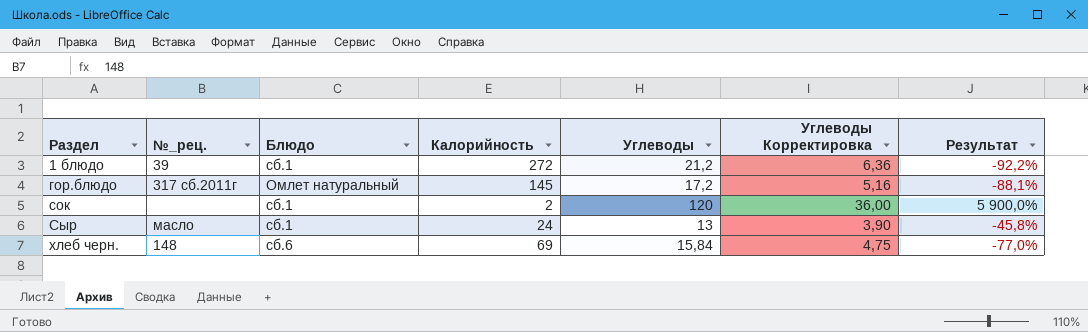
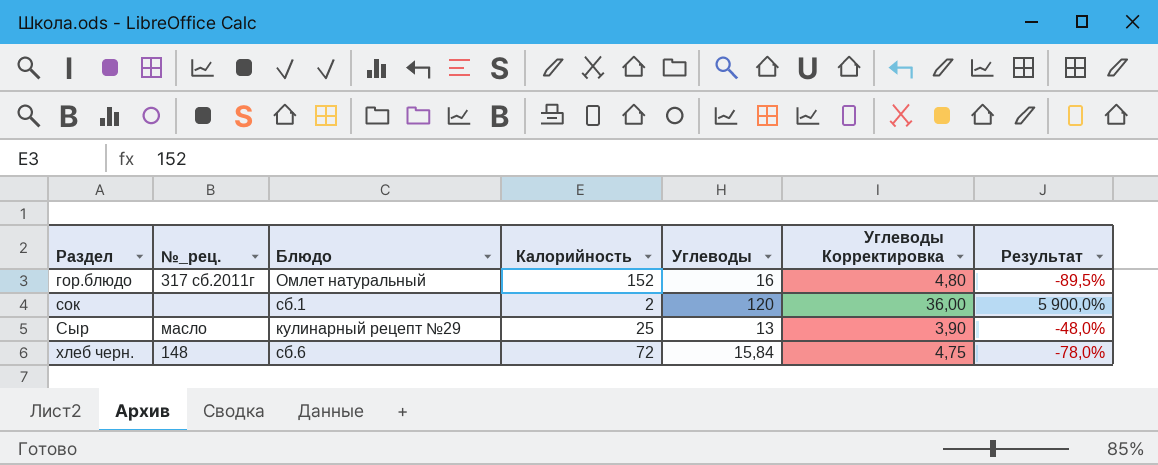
row 1 блюдо: 39 | сб.1 | 272 | 21,2 | 6,36 | -92,2% -> none
гор.блюдо | Калорийность: 145 -> 152
гор.блюдо | Углеводы: 17,2 -> 16
гор.блюдо | Углеводы Корректировка: 5,16 -> 4,80
гор.блюдо | Результат: -88,1% -> -89,5%
Сыр | Блюдо: сб.1 -> кулинарный рецепт №29
Сыр | Калорийность: 24 -> 25
Сыр | Результат: -45,8% -> -48,0%
хлеб черн. | Калорийность: 69 -> 72
хлеб черн. | Результат: -77,0% -> -78,0%

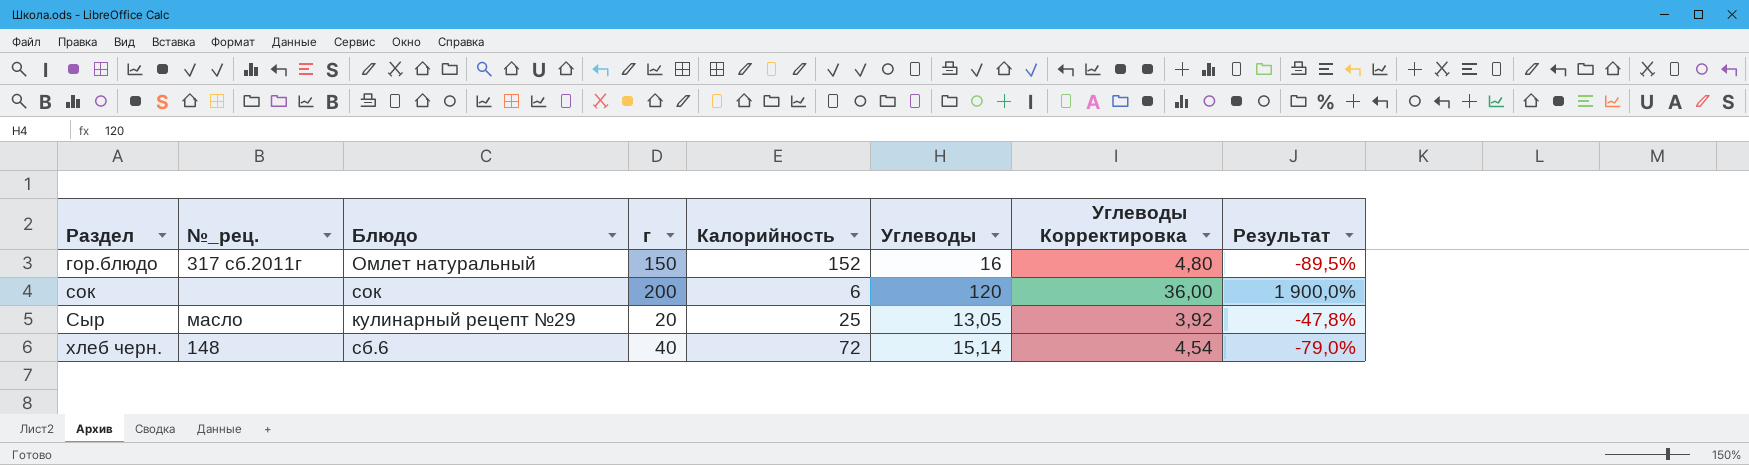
column г | position: none -> 4
сок | Блюдо: сб.1 -> сок
сок | Калорийность: 2 -> 6
сок | Результат: 5 900,0% -> 1 900,0%
Сыр | Углеводы: 13 -> 13,05
Сыр | Углеводы Корректировка: 3,90 -> 3,92
Сыр | Результат: -48,0% -> -47,8%
хлеб черн. | Углеводы: 15,84 -> 15,14
хлеб черн. | Углеводы Корректировка: 4,75 -> 4,54
хлеб черн. | Результат: -78,0% -> -79,0%

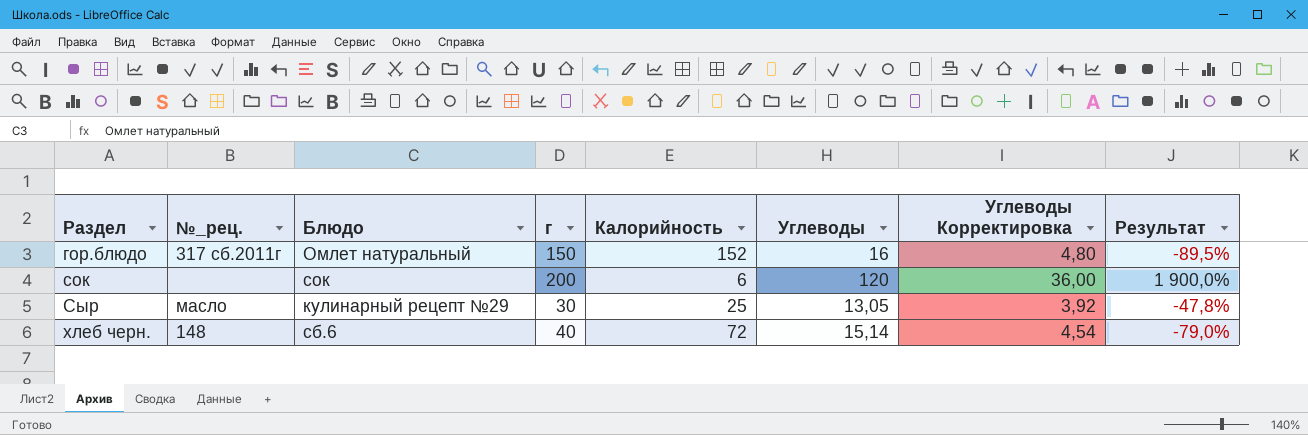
Сыр | г: 20 -> 30

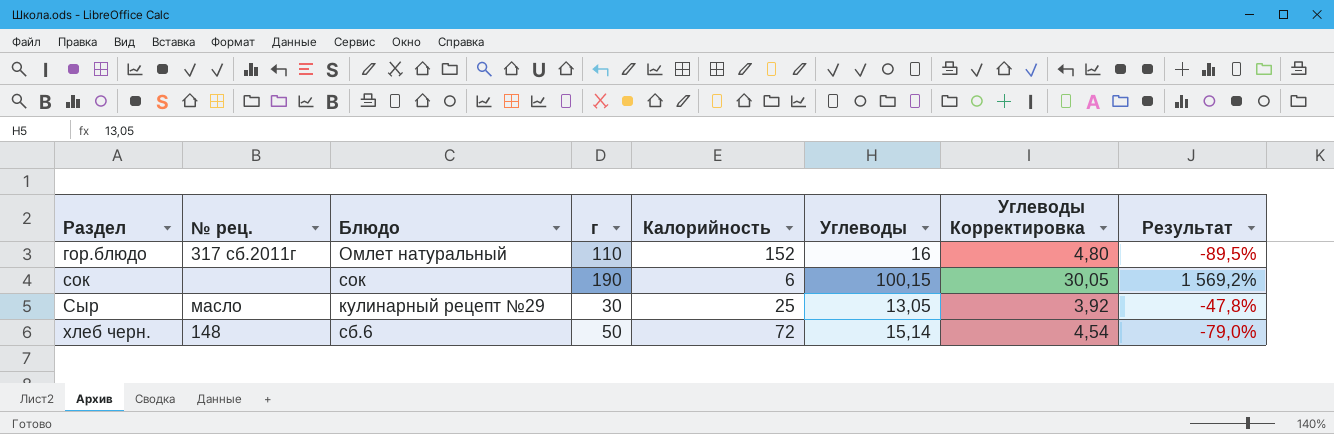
column name: №_рец. -> № рец.
гор.блюдо | г: 150 -> 110
сок | г: 200 -> 190
сок | Углеводы: 120 -> 100,15
сок | Углеводы Корректировка: 36,00 -> 30,05
сок | Результат: 1 900,0% -> 1 569,2%
хлеб черн. | г: 40 -> 50

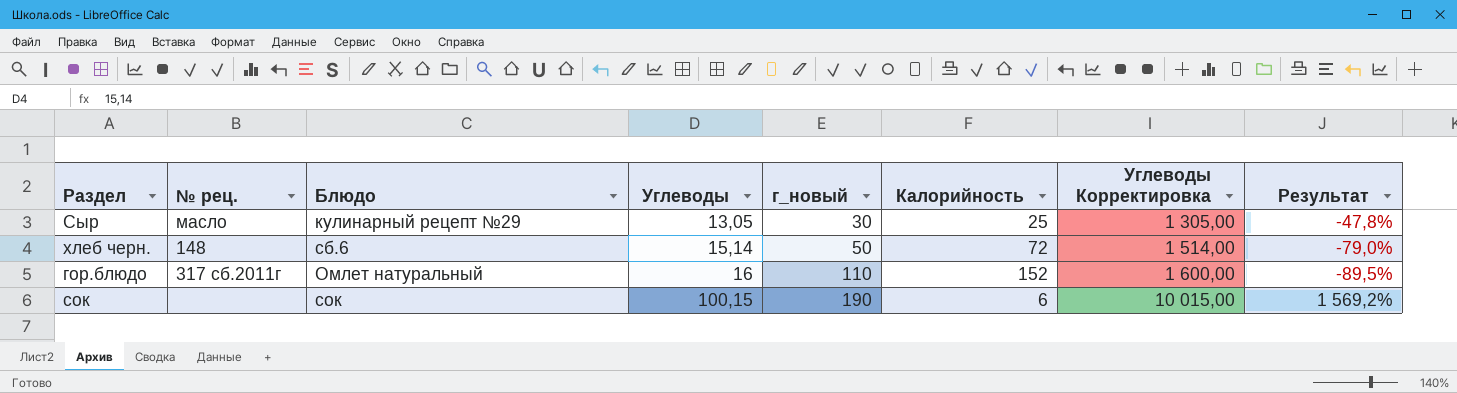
row order: Раздел ascending -> Углеводы ascending
column Углеводы | position: 6 -> 4
column name: г -> г_новый
column Углеводы Корректировка | formula: [Углеводы] * 0,3 -> [Углеводы] * 100

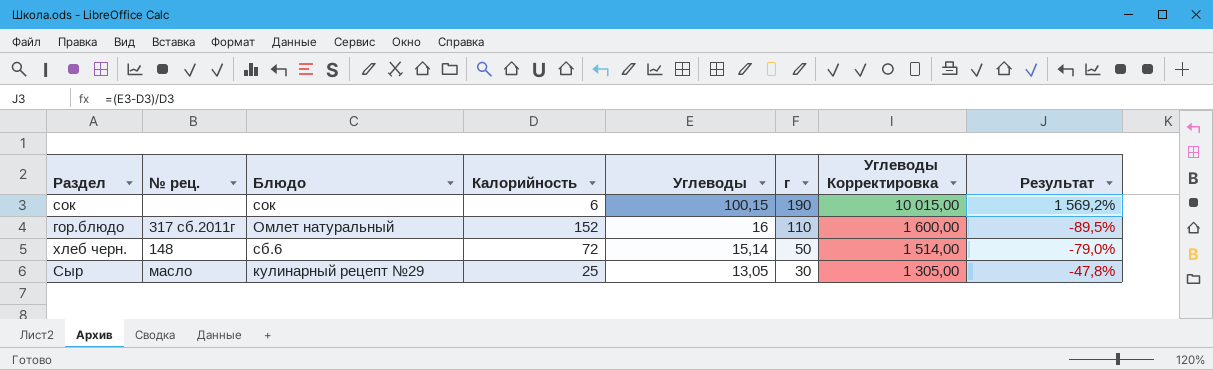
row order: Углеводы ascending -> Углеводы descending
column Калорийность | position: 6 -> 4
column name: г_новый -> г

